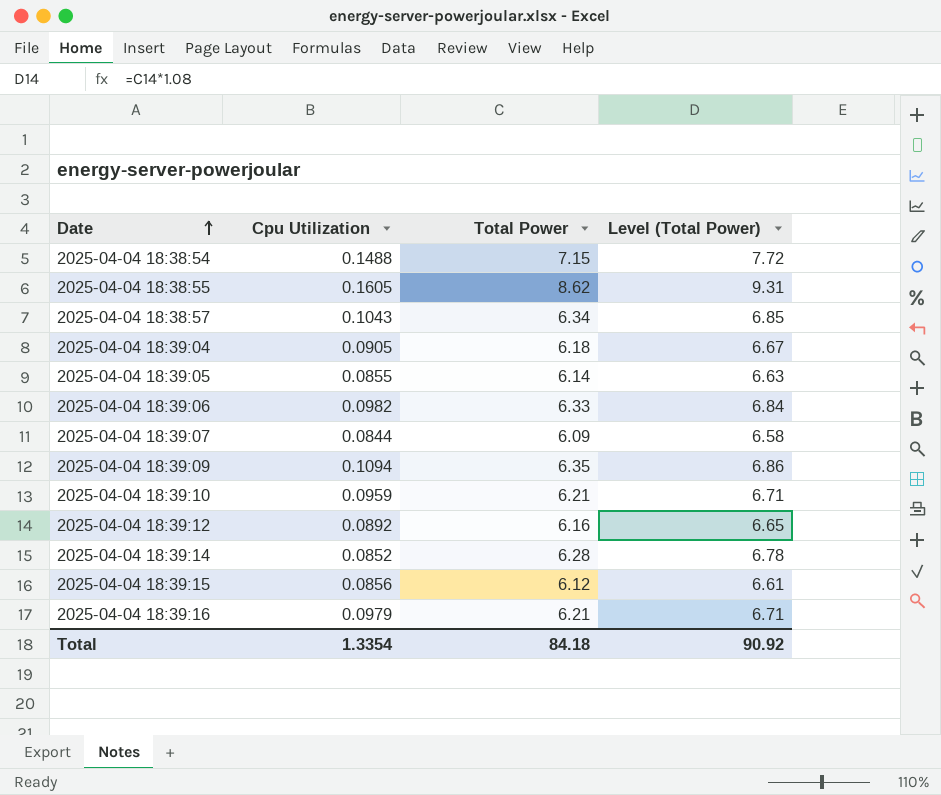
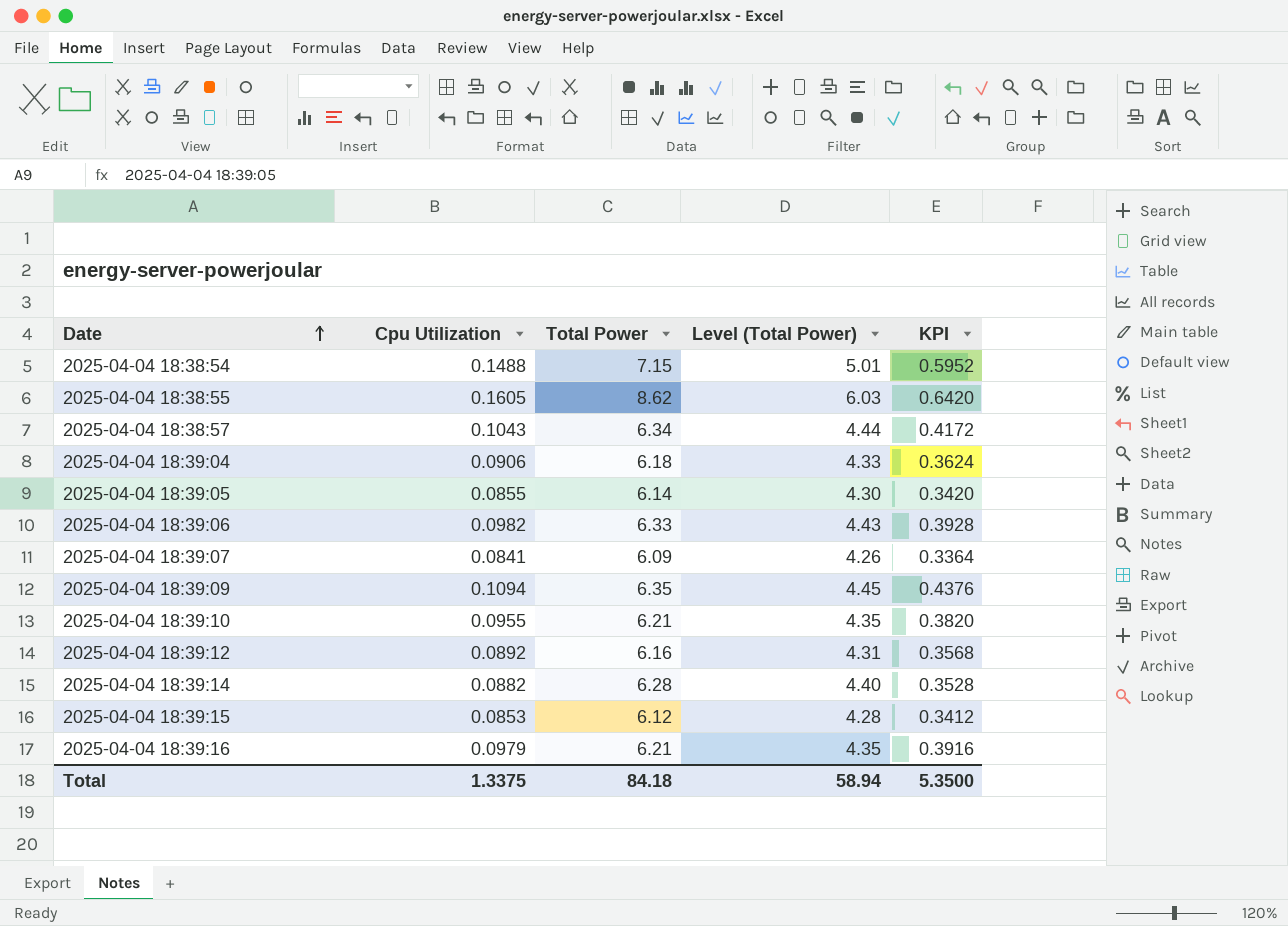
column Level (Total Power) | formula: [Total Power] * 1.08 -> [Total Power] * 0.7
column KPI | formula: none -> [Cpu Utilization] * 4
2025-04-04 18:39:04 | Cpu Utilization: 0.0905 -> 0.0906
2025-04-04 18:39:07 | Cpu Utilization: 0.0844 -> 0.0841
2025-04-04 18:39:10 | Cpu Utilization: 0.0959 -> 0.0955
2025-04-04 18:39:14 | Cpu Utilization: 0.0852 -> 0.0882
2025-04-04 18:39:15 | Cpu Utilization: 0.0856 -> 0.0853
Total | Cpu Utilization: 1.3354 -> 1.3375
Total | Level (Total Power): 90.92 -> 58.94

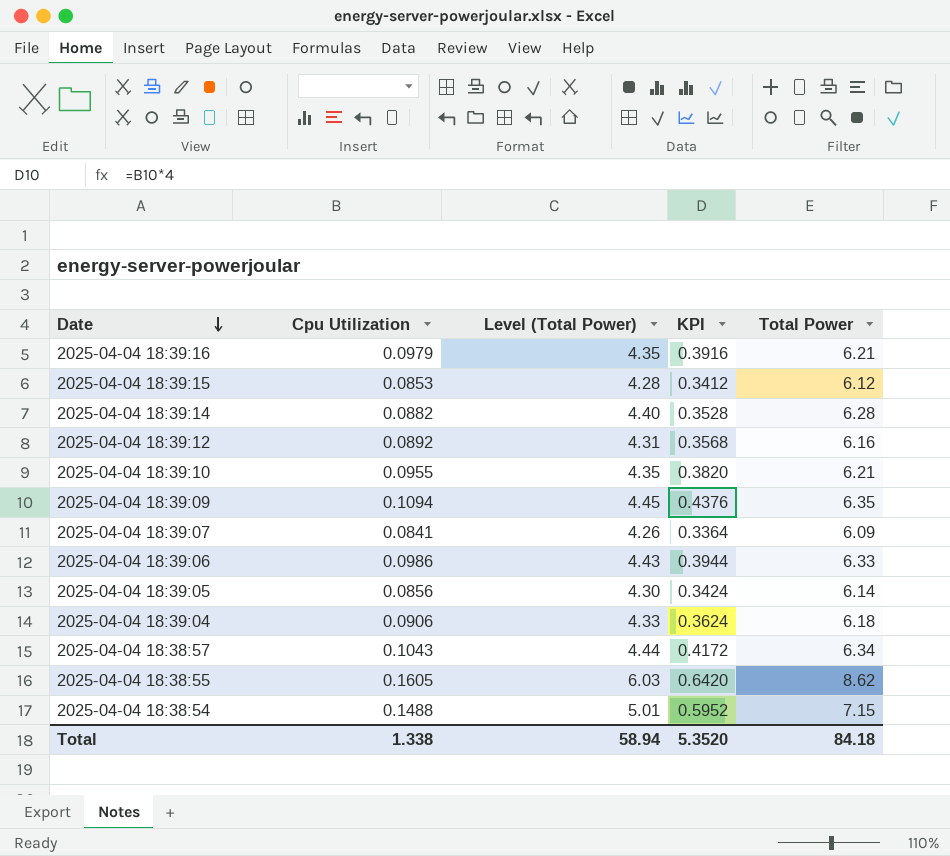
row order: Date ascending -> Date descending
column Total Power | position: 3 -> 5
2025-04-04 18:39:06 | Cpu Utilization: 0.0982 -> 0.0986
2025-04-04 18:39:06 | KPI: 0.3928 -> 0.3944
2025-04-04 18:39:05 | Cpu Utilization: 0.0855 -> 0.0856
2025-04-04 18:39:05 | KPI: 0.3420 -> 0.3424
Total | Cpu Utilization: 1.3375 -> 1.338
Total | KPI: 5.3500 -> 5.3520

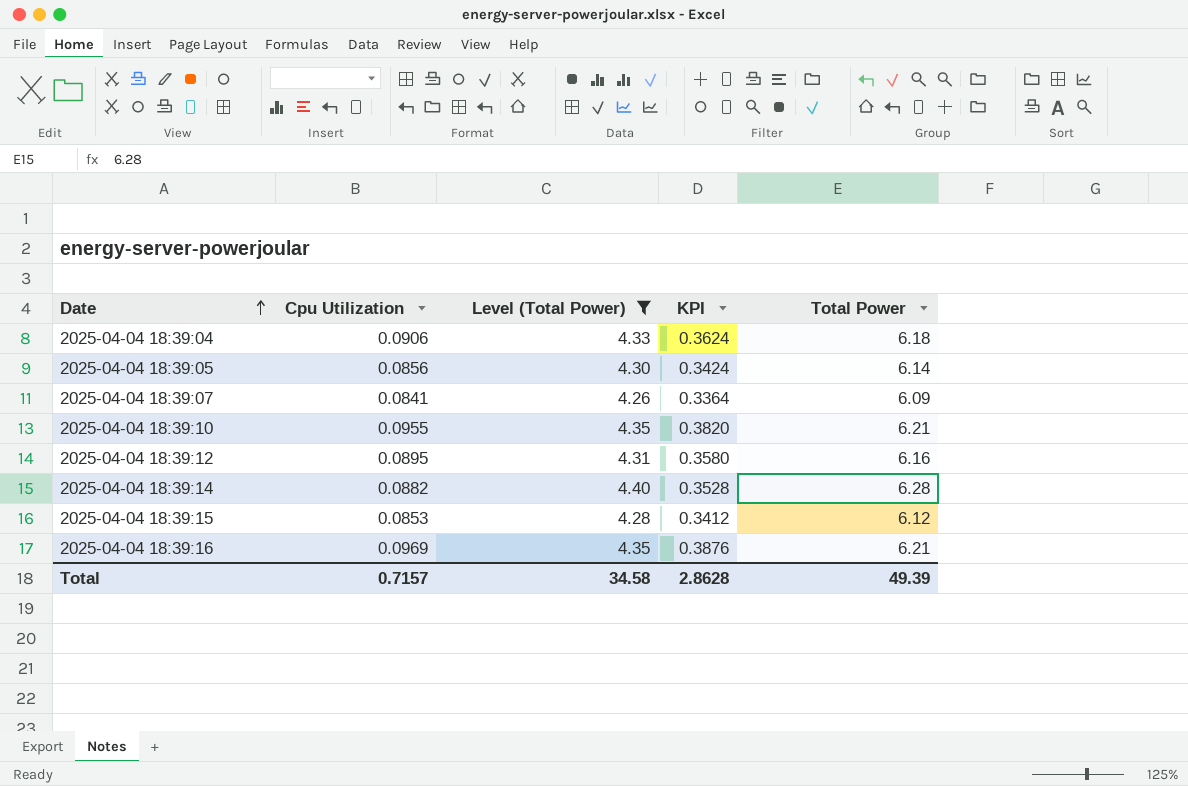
filter: none -> Level (Total Power) <= 4.40
row order: Date descending -> Date ascending
2025-04-04 18:39:12 | Cpu Utilization: 0.0892 -> 0.0895
2025-04-04 18:39:12 | KPI: 0.3568 -> 0.3580
2025-04-04 18:39:16 | Cpu Utilization: 0.0979 -> 0.0969
2025-04-04 18:39:16 | KPI: 0.3916 -> 0.3876
Total | Cpu Utilization: 1.338 -> 0.7157
Total | Level (Total Power): 58.94 -> 34.58
Total | KPI: 5.3520 -> 2.8628
Total | Total Power: 84.18 -> 49.39

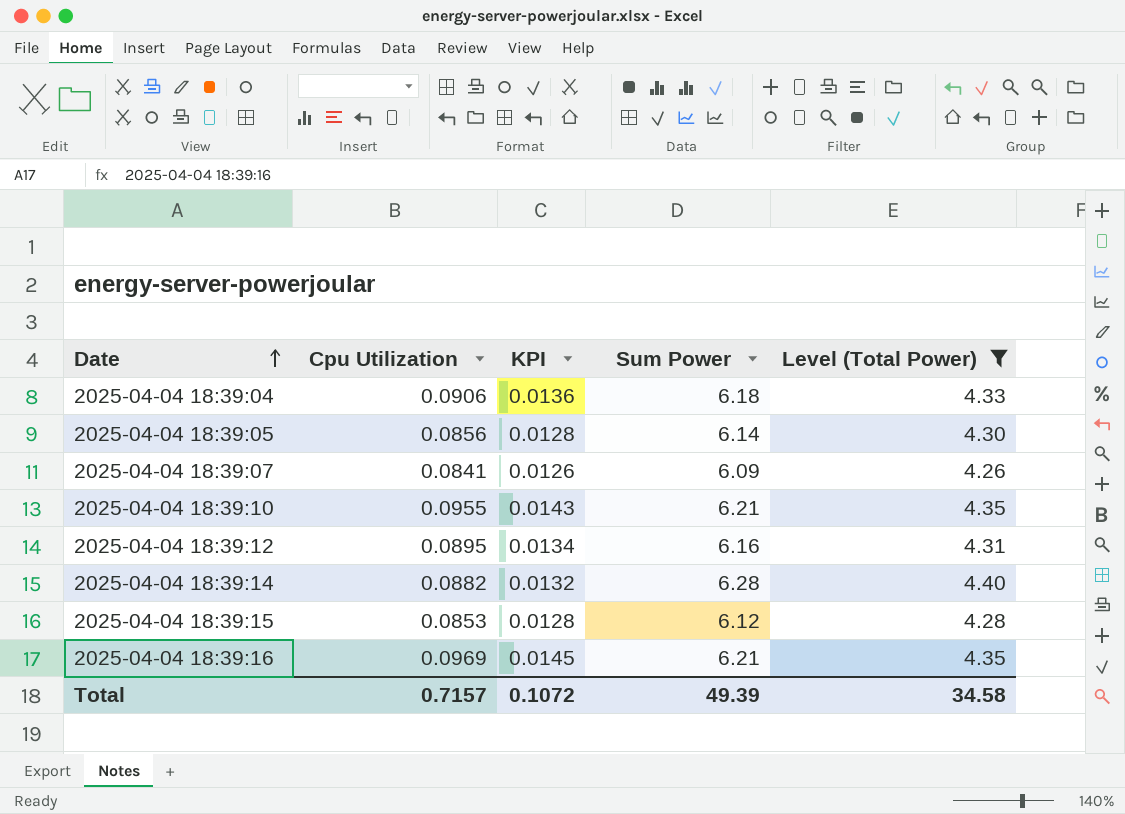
column KPI | formula: [Cpu Utilization] * 4 -> [Cpu Utilization] * 0.15
column name: Total Power -> Sum Power
column Level (Total Power) | position: 3 -> 5
Total | KPI: 2.8628 -> 0.1072

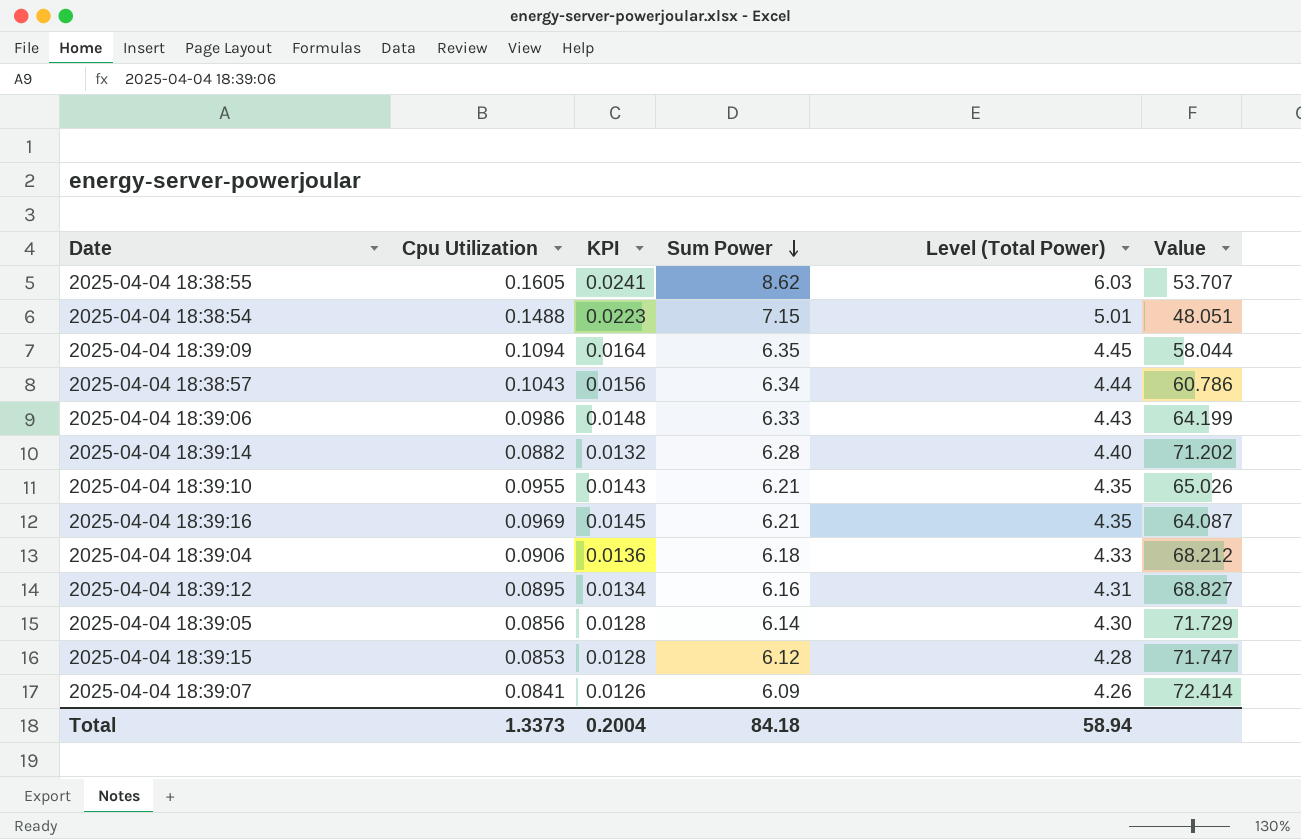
filter: Level (Total Power) <= 4.40 -> none
row order: Date ascending -> Sum Power descending
column Value | formula: none -> [Sum Power] / [Cpu Utilization]
Total | Cpu Utilization: 0.7157 -> 1.3373
Total | KPI: 0.1072 -> 0.2004
Total | Sum Power: 49.39 -> 84.18
Total | Level (Total Power): 34.58 -> 58.94

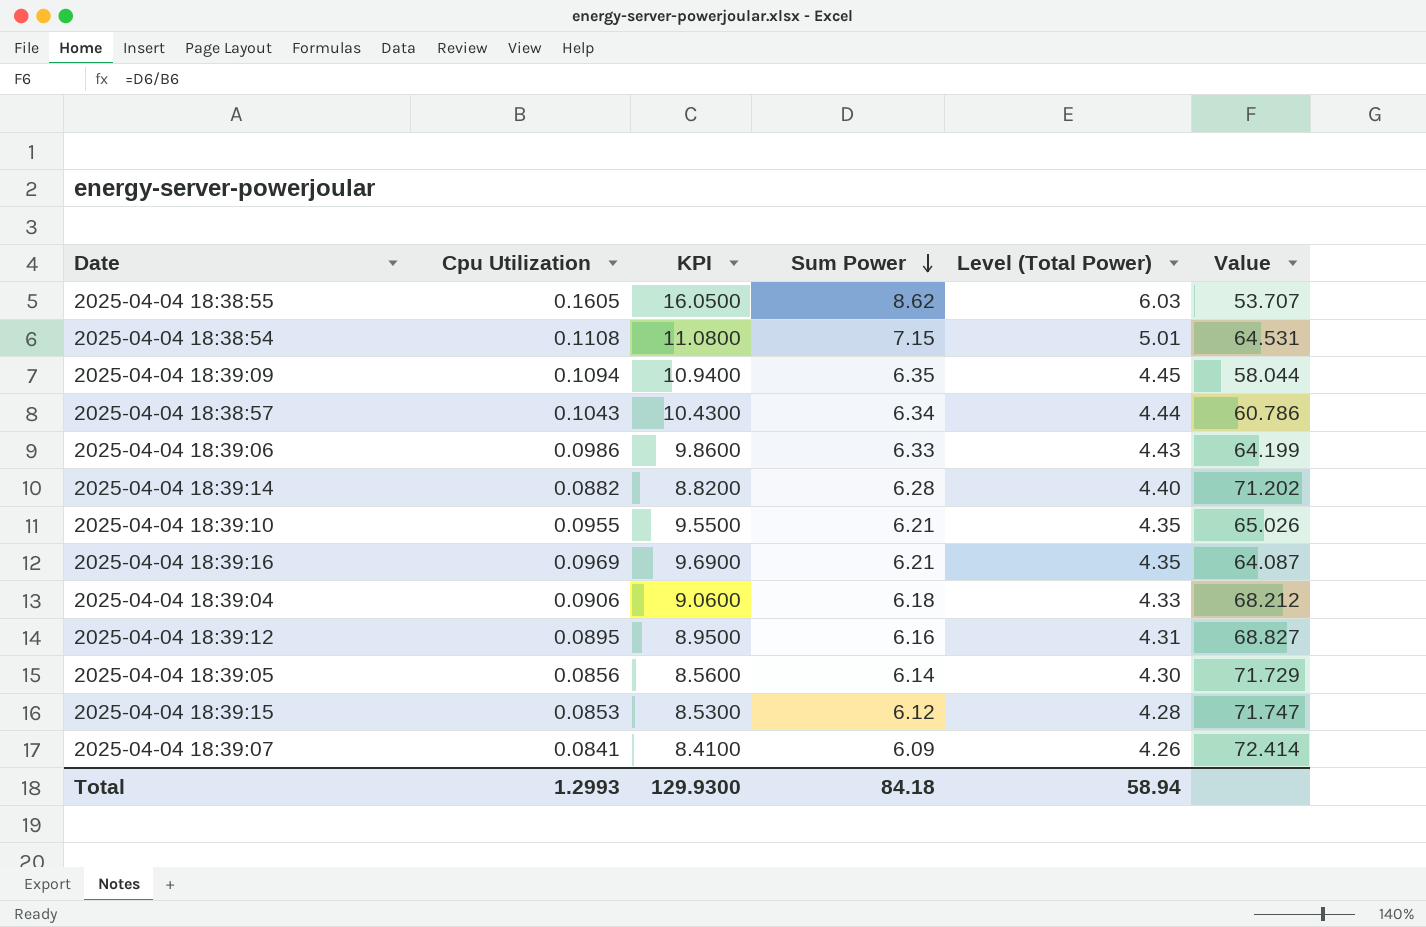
column KPI | formula: [Cpu Utilization] * 0.15 -> [Cpu Utilization] * 100
2025-04-04 18:38:54 | Cpu Utilization: 0.1488 -> 0.1108
2025-04-04 18:38:54 | Value: 48.051 -> 64.531
Total | Cpu Utilization: 1.3373 -> 1.2993
Total | KPI: 0.2004 -> 129.9300

